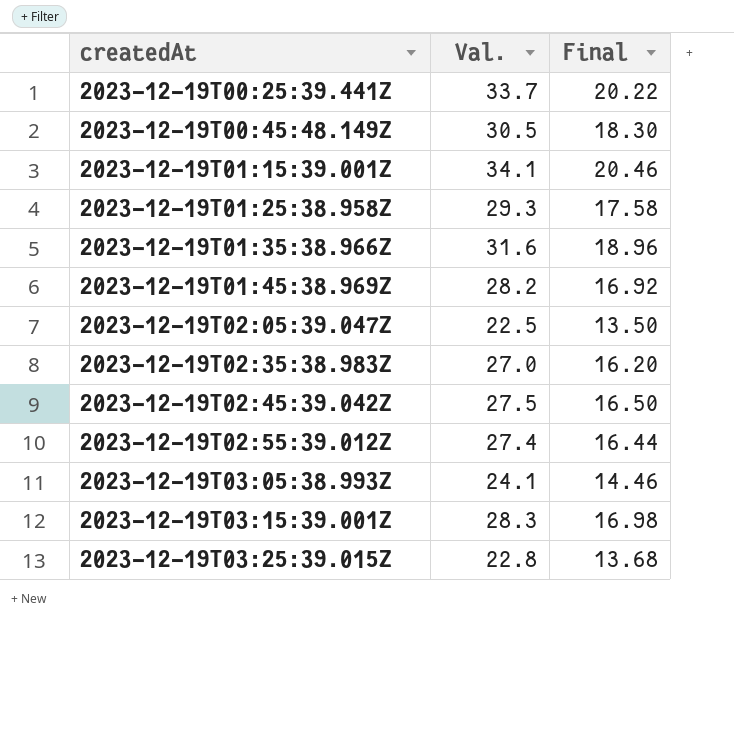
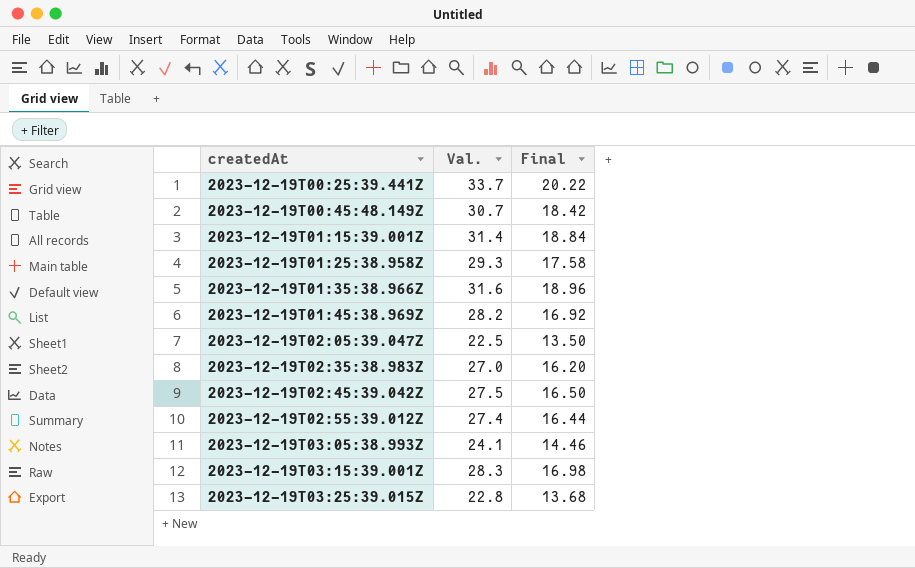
2023-12-19T00:45:48.149Z | Val.: 30.5 -> 30.7
2023-12-19T00:45:48.149Z | Final: 18.30 -> 18.42
2023-12-19T01:15:39.001Z | Val.: 34.1 -> 31.4
2023-12-19T01:15:39.001Z | Final: 20.46 -> 18.84

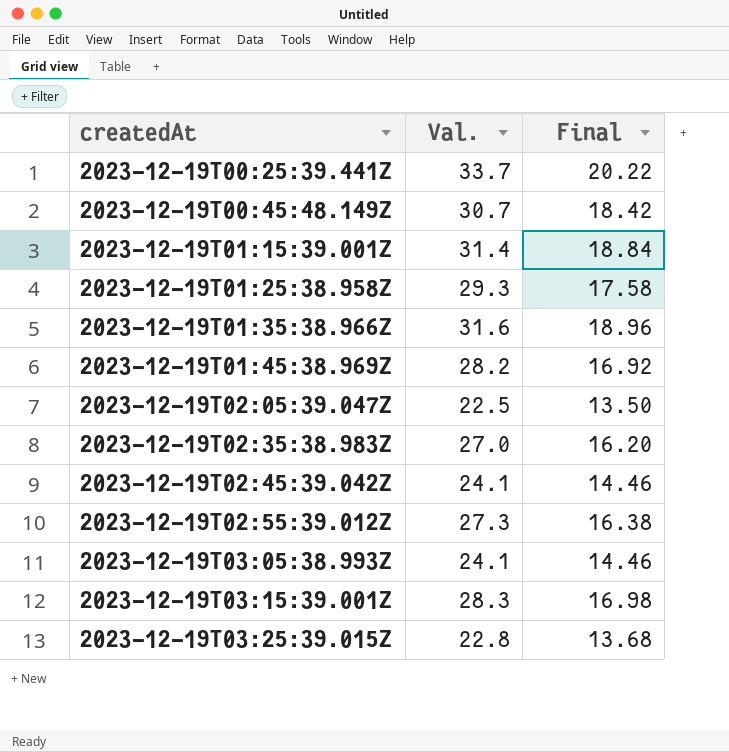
2023-12-19T02:45:39.042Z | Val.: 27.5 -> 24.1
2023-12-19T02:45:39.042Z | Final: 16.50 -> 14.46
2023-12-19T02:55:39.012Z | Val.: 27.4 -> 27.3
2023-12-19T02:55:39.012Z | Final: 16.44 -> 16.38

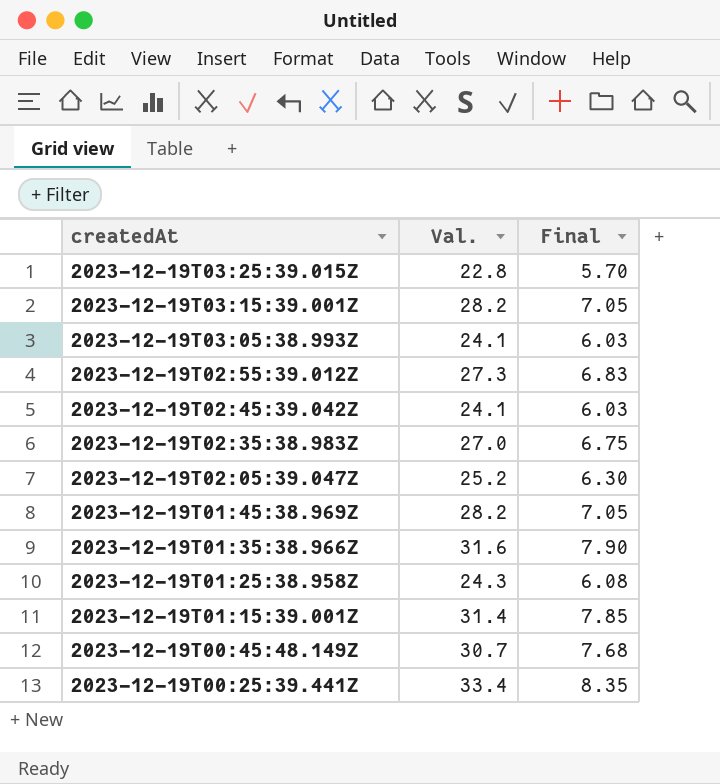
row order: createdAt ascending -> createdAt descending
column Final | formula: [Val.] * 0.6 -> [Val.] * 0.25
2023-12-19T03:15:39.001Z | Val.: 28.3 -> 28.2
2023-12-19T02:05:39.047Z | Val.: 22.5 -> 25.2
2023-12-19T01:25:38.958Z | Val.: 29.3 -> 24.3
2023-12-19T00:25:39.441Z | Val.: 33.7 -> 33.4

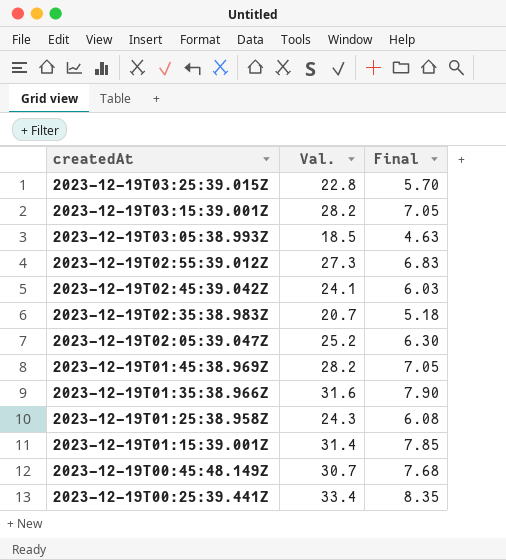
2023-12-19T03:05:38.993Z | Val.: 24.1 -> 18.5
2023-12-19T03:05:38.993Z | Final: 6.03 -> 4.63
2023-12-19T02:35:38.983Z | Val.: 27.0 -> 20.7
2023-12-19T02:35:38.983Z | Final: 6.75 -> 5.18

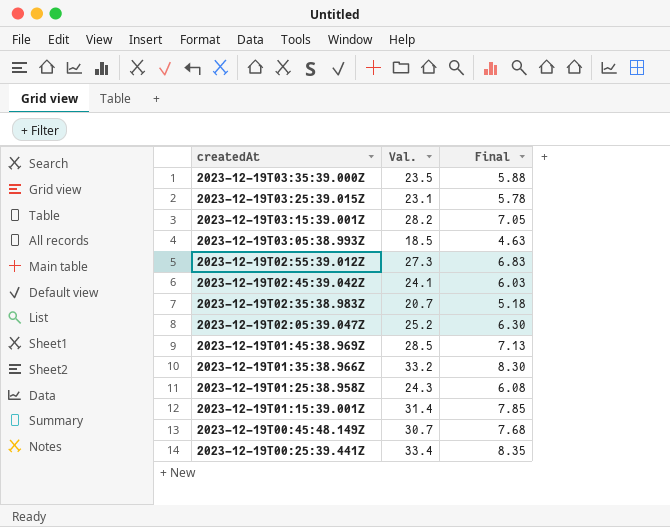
row 2023-12-19T03:35:39.000Z: none -> 23.5 | 5.88
2023-12-19T03:25:39.015Z | Val.: 22.8 -> 23.1
2023-12-19T03:25:39.015Z | Final: 5.70 -> 5.78
2023-12-19T01:45:38.969Z | Val.: 28.2 -> 28.5
2023-12-19T01:45:38.969Z | Final: 7.05 -> 7.13
2023-12-19T01:35:38.966Z | Val.: 31.6 -> 33.2
2023-12-19T01:35:38.966Z | Final: 7.90 -> 8.30

